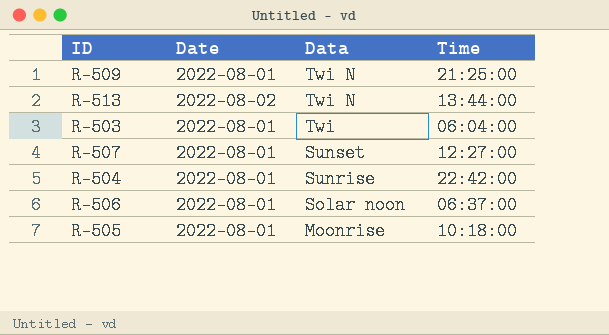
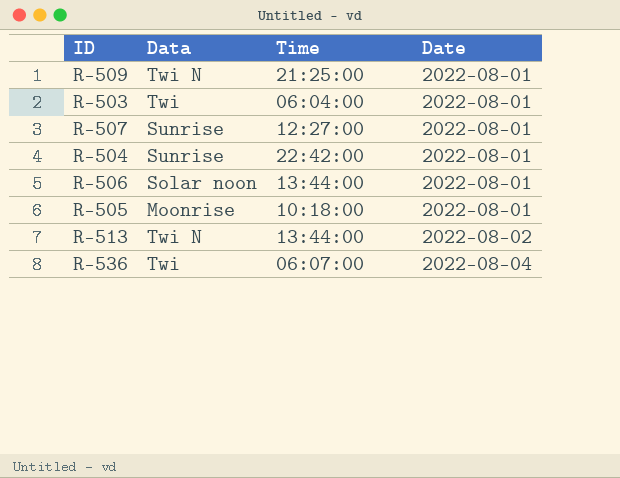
row order: Data descending -> Date ascending
column Date | position: 2 -> 4
R-507 | Data: Sunset -> Sunrise
R-506 | Time: 06:37:00 -> 13:44:00
row R-536: none -> Twi | 06:07:00 | 2022-08-04

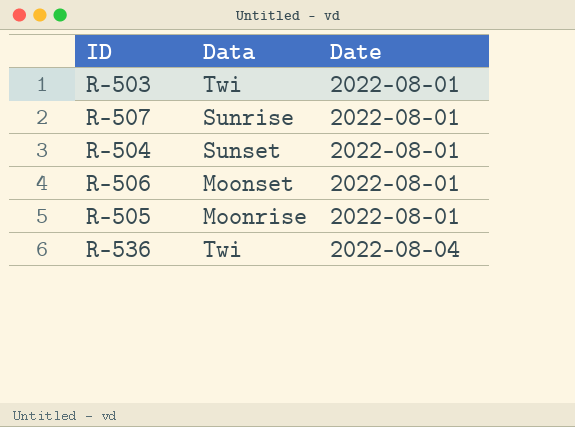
column Time | position: 3 -> none
row R-509: Twi N | 21:25:00 | 2022-08-01 -> none
row R-513: Twi N | 13:44:00 | 2022-08-02 -> none
R-504 | Data: Sunrise -> Sunset
R-506 | Data: Solar noon -> Moonset

